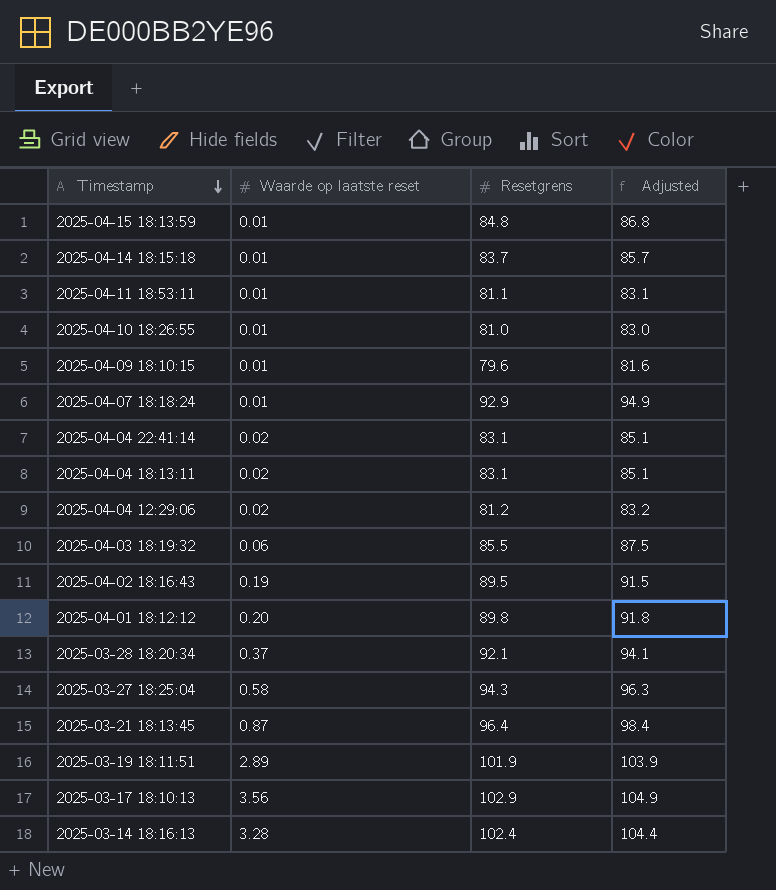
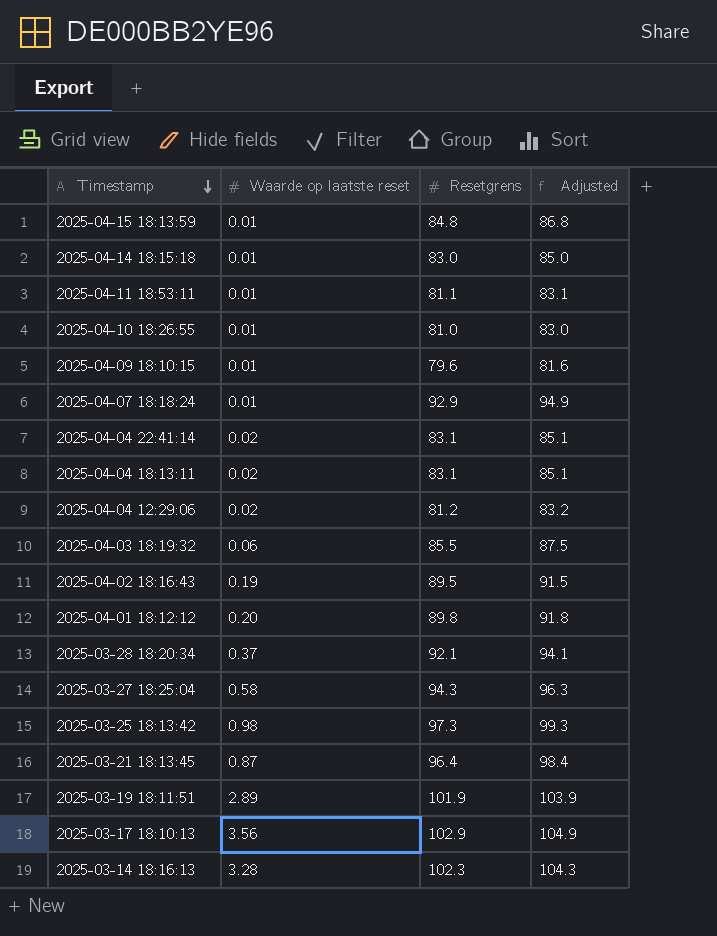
2025-04-14 18:15:18 | Resetgrens: 83.7 -> 83.0
2025-04-14 18:15:18 | Adjusted: 85.7 -> 85.0
row 2025-03-25 18:13:42: none -> 0.98 | 97.3 | 99.3
2025-03-14 18:16:13 | Resetgrens: 102.4 -> 102.3
2025-03-14 18:16:13 | Adjusted: 104.4 -> 104.3

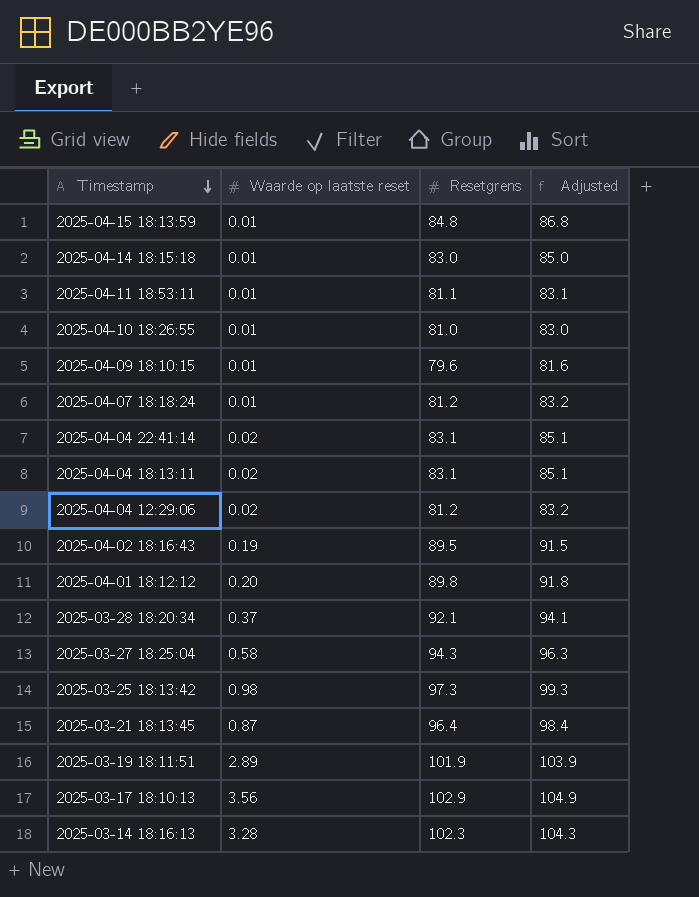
row 2025-04-03 18:19:32: 0.06 | 85.5 | 87.5 -> none
2025-04-07 18:18:24 | Resetgrens: 92.9 -> 81.2
2025-04-07 18:18:24 | Adjusted: 94.9 -> 83.2

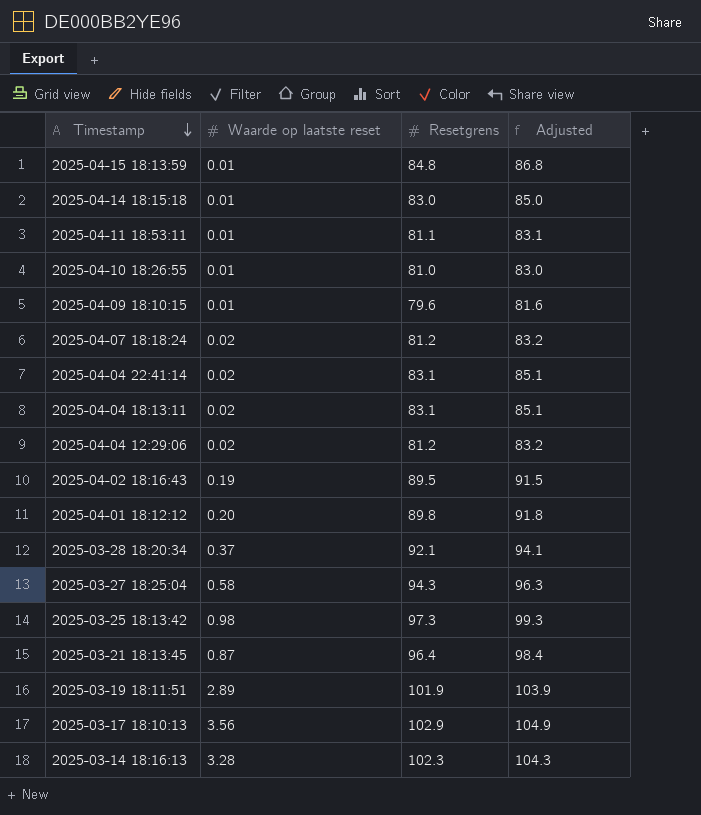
2025-04-07 18:18:24 | Waarde op laatste reset: 0.01 -> 0.02

